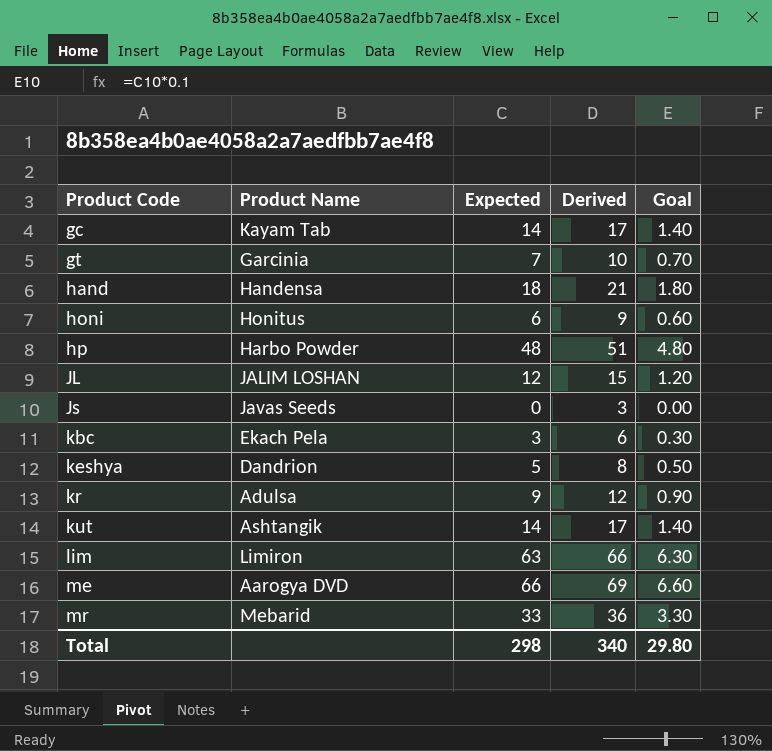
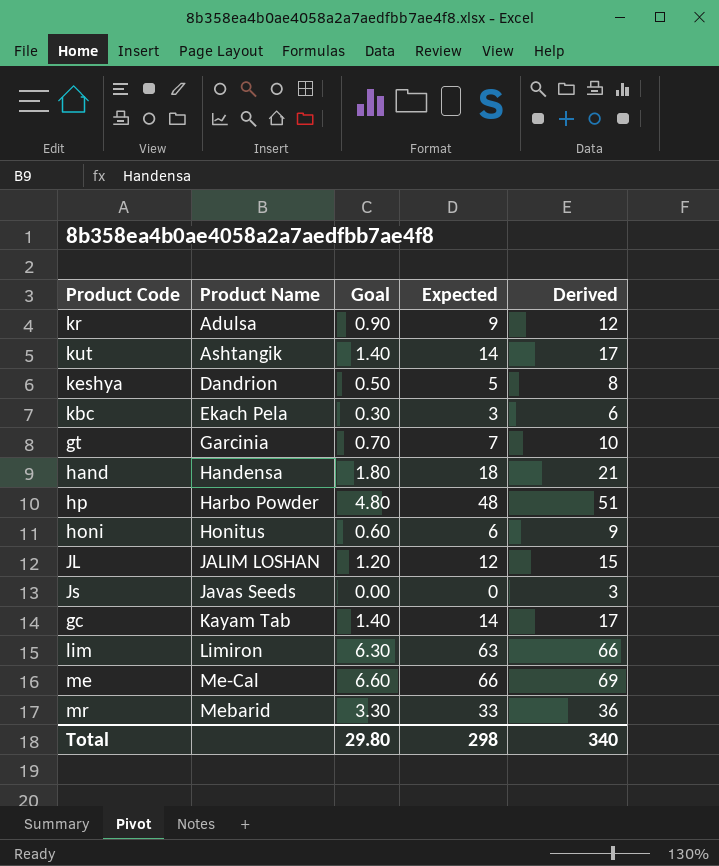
row order: Product Code ascending -> Product Name ascending
column Goal | position: 5 -> 3
me | Product Name: Aarogya DVD -> Me-Cal

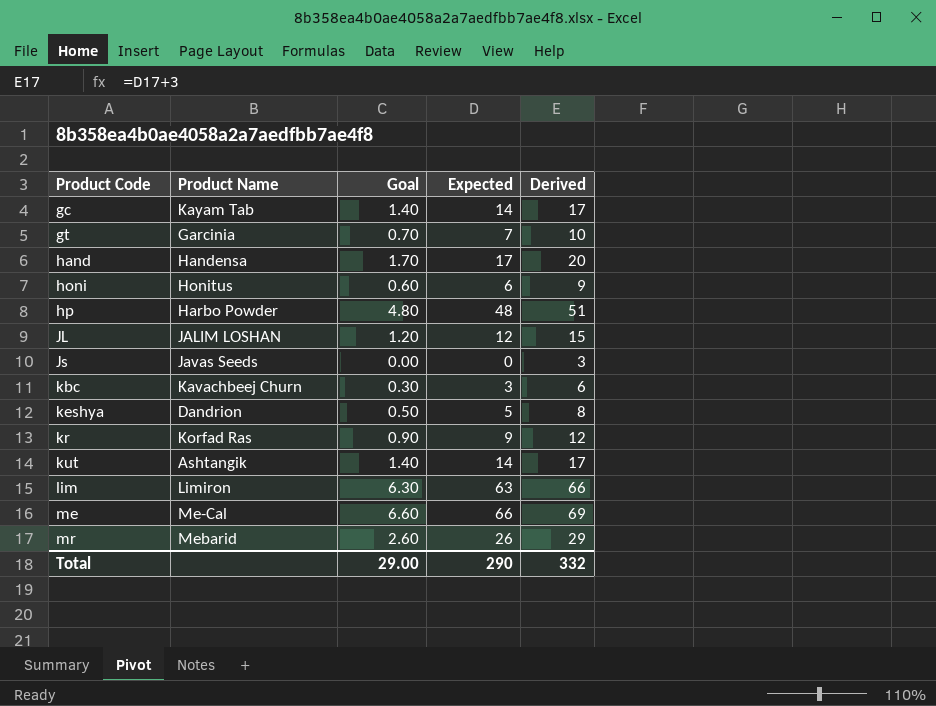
row order: Product Name ascending -> Product Code ascending
hand | Goal: 1.80 -> 1.70
hand | Expected: 18 -> 17
hand | Derived: 21 -> 20
kbc | Product Name: Ekach Pela -> Kavachbeej Churn
kr | Product Name: Adulsa -> Korfad Ras
mr | Goal: 3.30 -> 2.60
mr | Expected: 33 -> 26
mr | Derived: 36 -> 29
Total | Goal: 29.80 -> 29.00
Total | Expected: 298 -> 290
Total | Derived: 340 -> 332

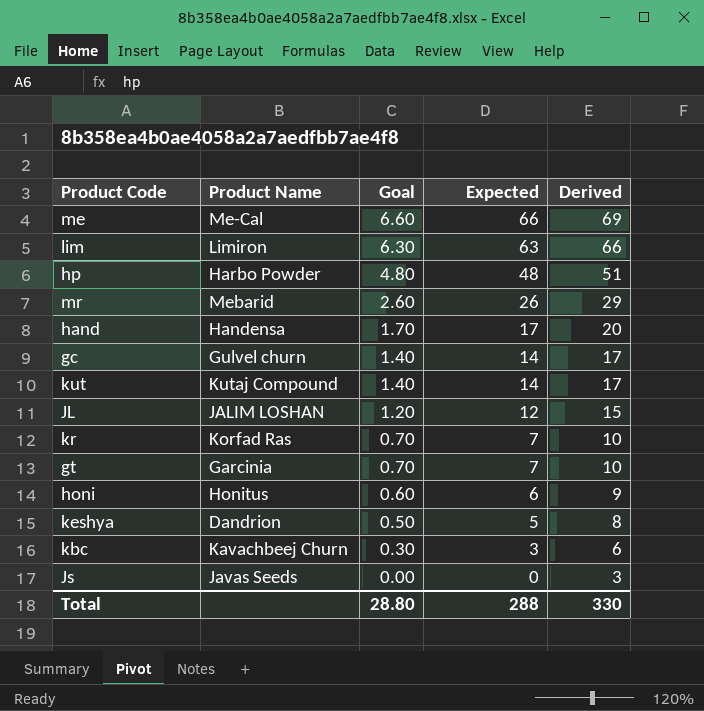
row order: Product Code ascending -> Goal descending
gc | Product Name: Kayam Tab -> Gulvel churn
kut | Product Name: Ashtangik -> Kutaj Compound
kr | Goal: 0.90 -> 0.70
kr | Expected: 9 -> 7
kr | Derived: 12 -> 10
Total | Goal: 29.00 -> 28.80
Total | Expected: 290 -> 288
Total | Derived: 332 -> 330

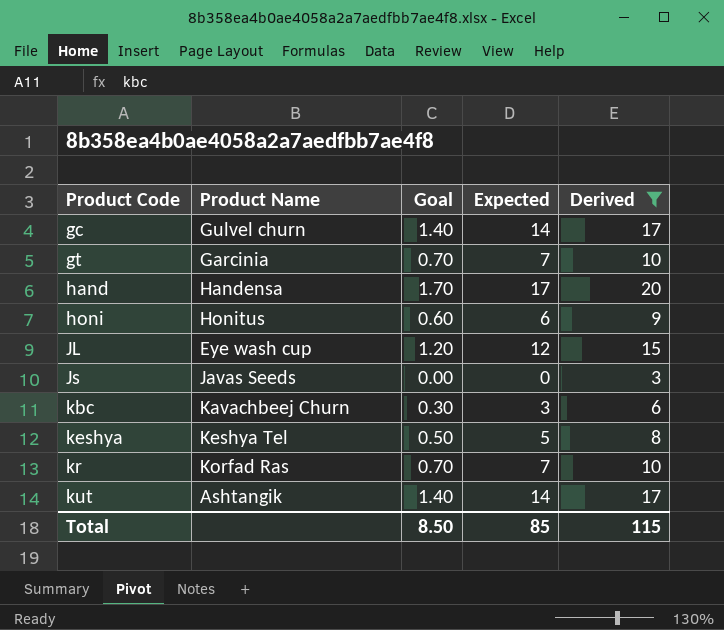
filter: none -> Derived <= 20
row order: Goal descending -> Product Code ascending
JL | Product Name: JALIM LOSHAN -> Eye wash cup
keshya | Product Name: Dandrion -> Keshya Tel
kut | Product Name: Kutaj Compound -> Ashtangik
Total | Goal: 28.80 -> 8.50
Total | Expected: 288 -> 85
Total | Derived: 330 -> 115

